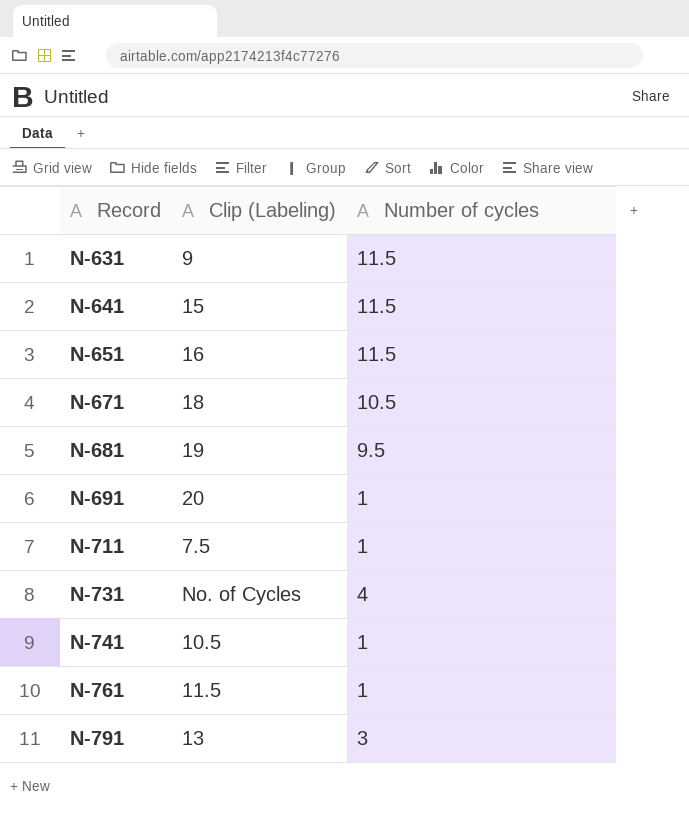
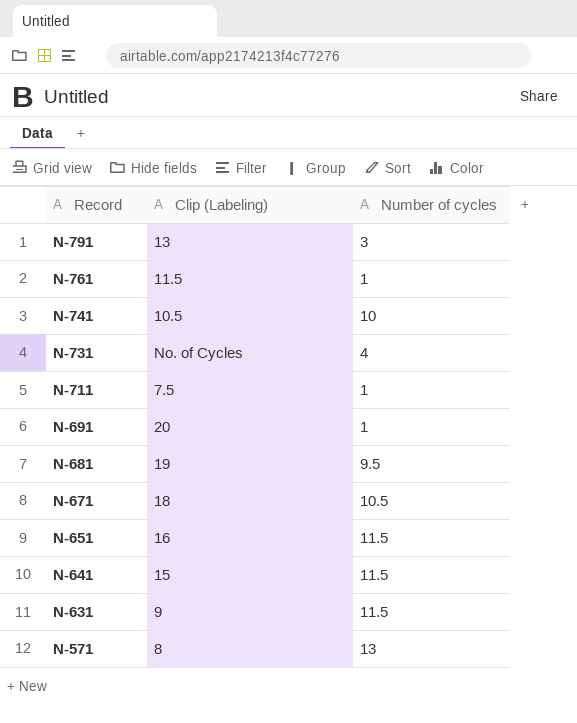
row order: Record ascending -> Record descending
N-741 | Number of cycles: 1 -> 10
row N-571: none -> 8 | 13

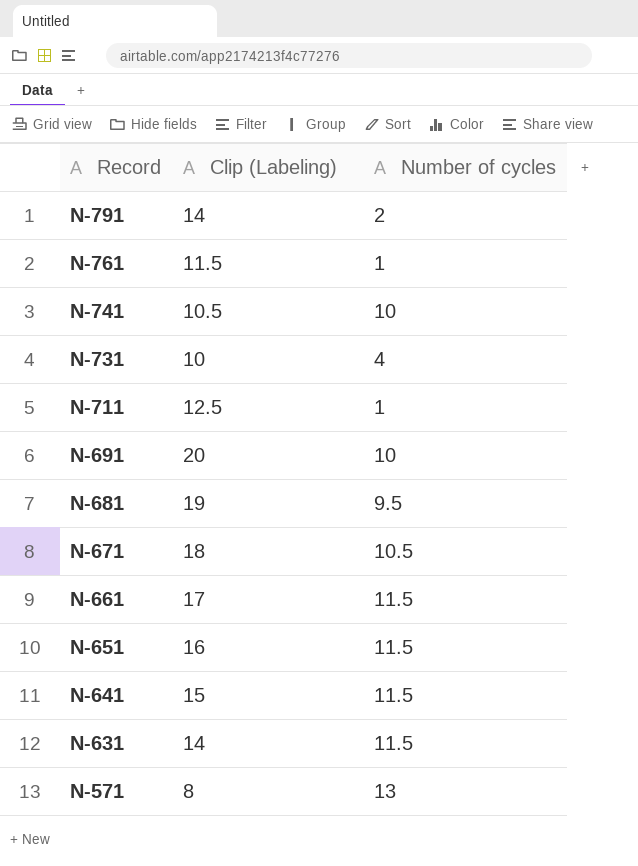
N-791 | Clip (Labeling): 13 -> 14
N-791 | Number of cycles: 3 -> 2
N-731 | Clip (Labeling): No. of Cycles -> 10
N-711 | Clip (Labeling): 7.5 -> 12.5
N-691 | Number of cycles: 1 -> 10
row N-661: none -> 17 | 11.5
N-631 | Clip (Labeling): 9 -> 14

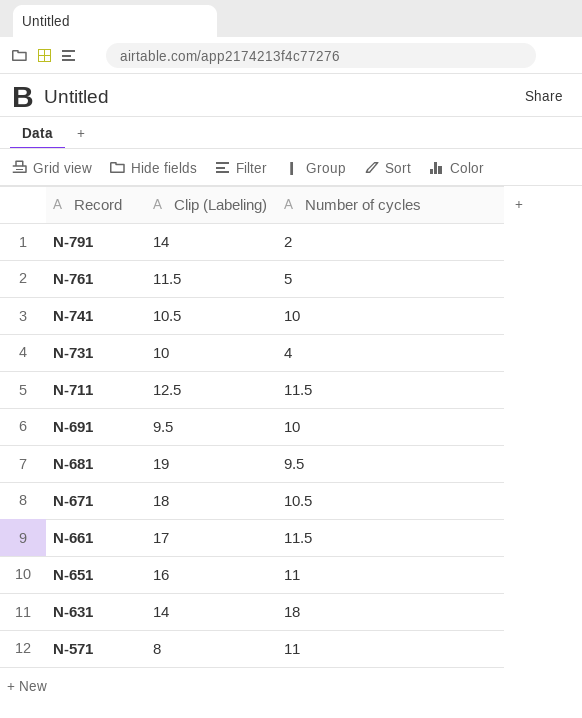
row N-641: 15 | 11.5 -> none
N-761 | Number of cycles: 1 -> 5
N-711 | Number of cycles: 1 -> 11.5
N-691 | Clip (Labeling): 20 -> 9.5
N-651 | Number of cycles: 11.5 -> 11
N-631 | Number of cycles: 11.5 -> 18
N-571 | Number of cycles: 13 -> 11

